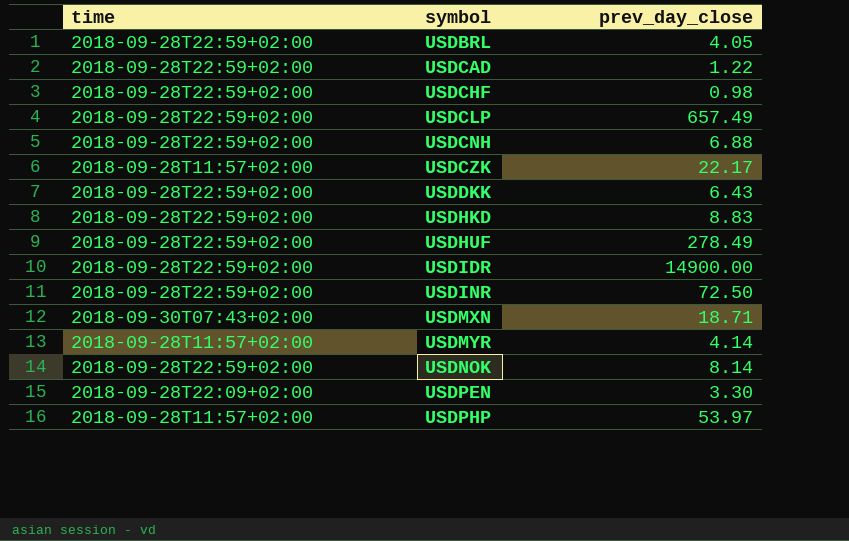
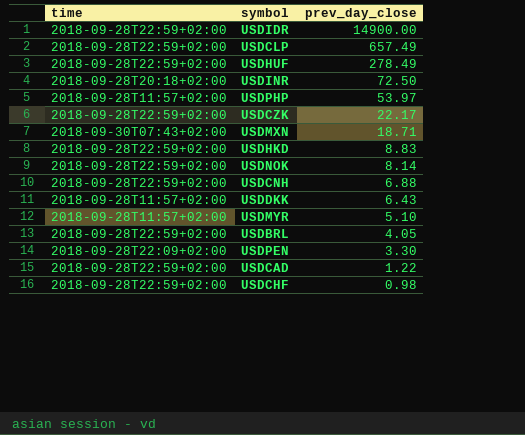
row order: symbol ascending -> prev_day_close descending
USDINR | time: 2018-09-28T22:59+02:00 -> 2018-09-28T20:18+02:00
USDCZK | time: 2018-09-28T11:57+02:00 -> 2018-09-28T22:59+02:00
USDDKK | time: 2018-09-28T22:59+02:00 -> 2018-09-28T11:57+02:00
USDMYR | prev_day_close: 4.14 -> 5.10

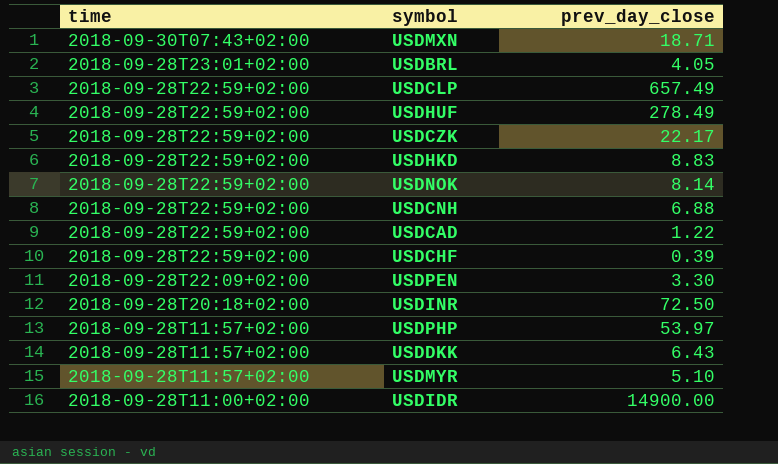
row order: prev_day_close descending -> time descending
USDBRL | time: 2018-09-28T22:59+02:00 -> 2018-09-28T23:01+02:00
USDCHF | prev_day_close: 0.98 -> 0.39
USDIDR | time: 2018-09-28T22:59+02:00 -> 2018-09-28T11:00+02:00

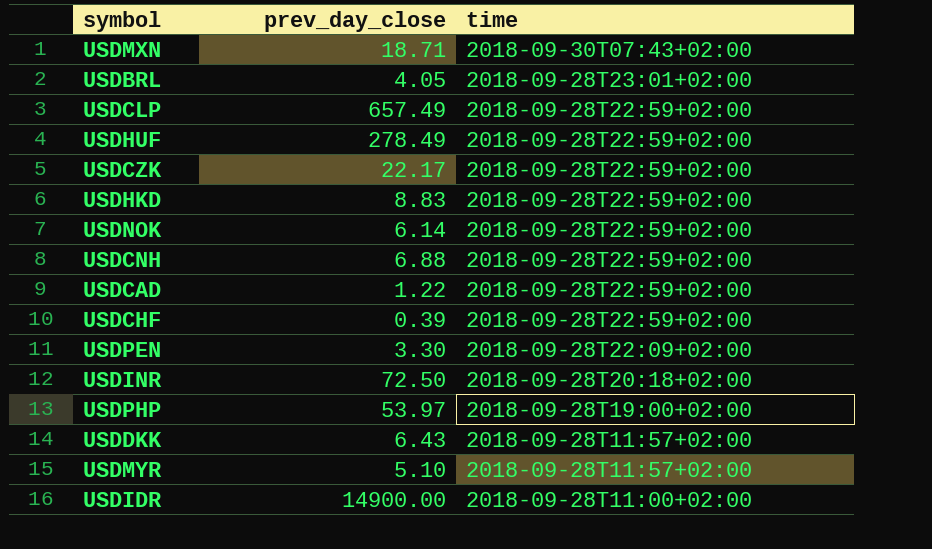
column time | position: 1 -> 3
USDNOK | prev_day_close: 8.14 -> 6.14
USDPHP | time: 2018-09-28T11:57+02:00 -> 2018-09-28T19:00+02:00

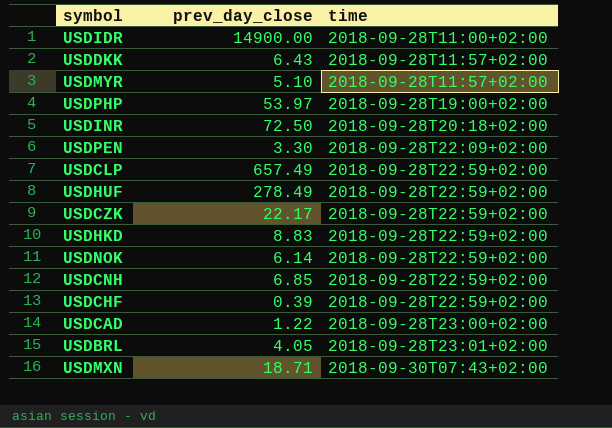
row order: time descending -> time ascending
USDCNH | prev_day_close: 6.88 -> 6.85
USDCAD | time: 2018-09-28T22:59+02:00 -> 2018-09-28T23:00+02:00

